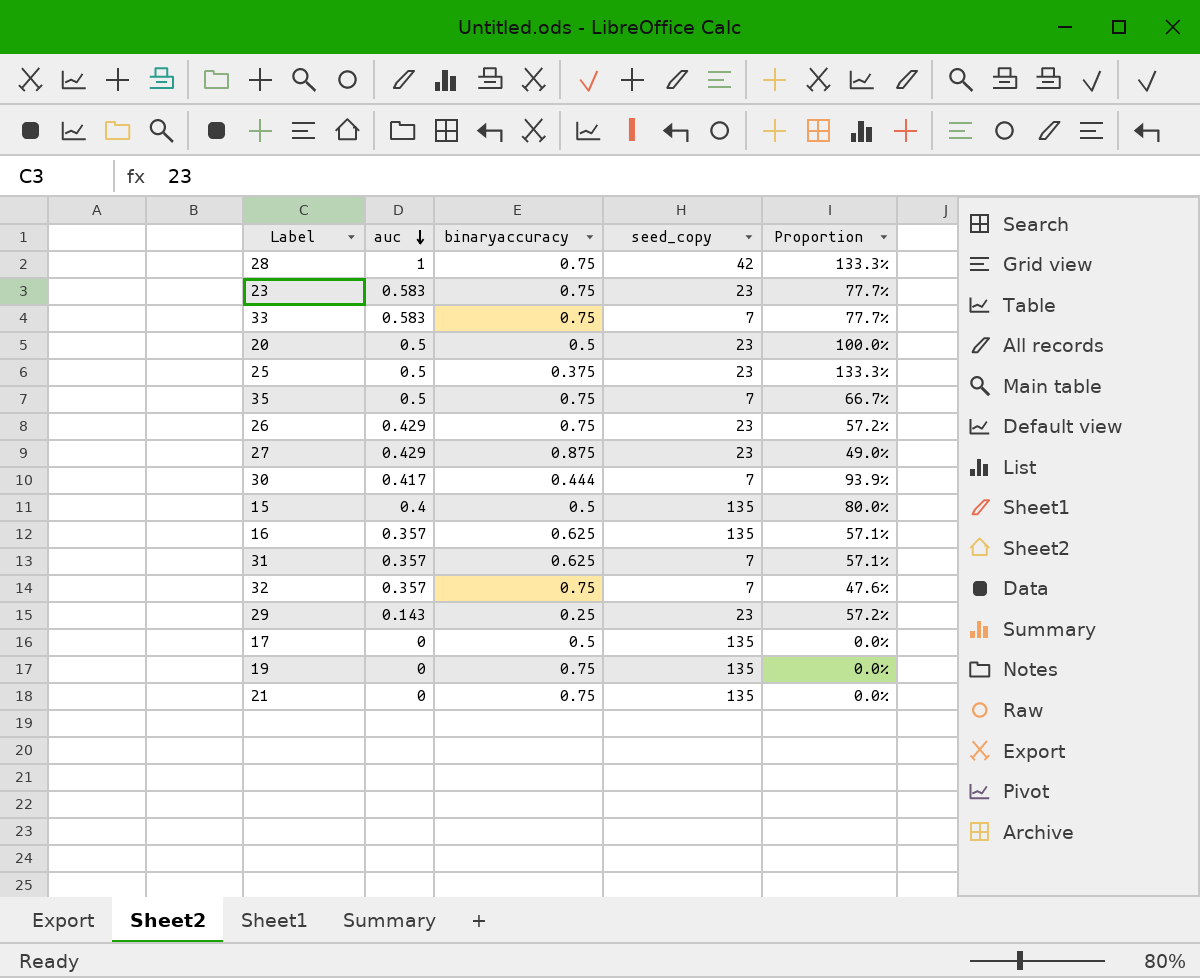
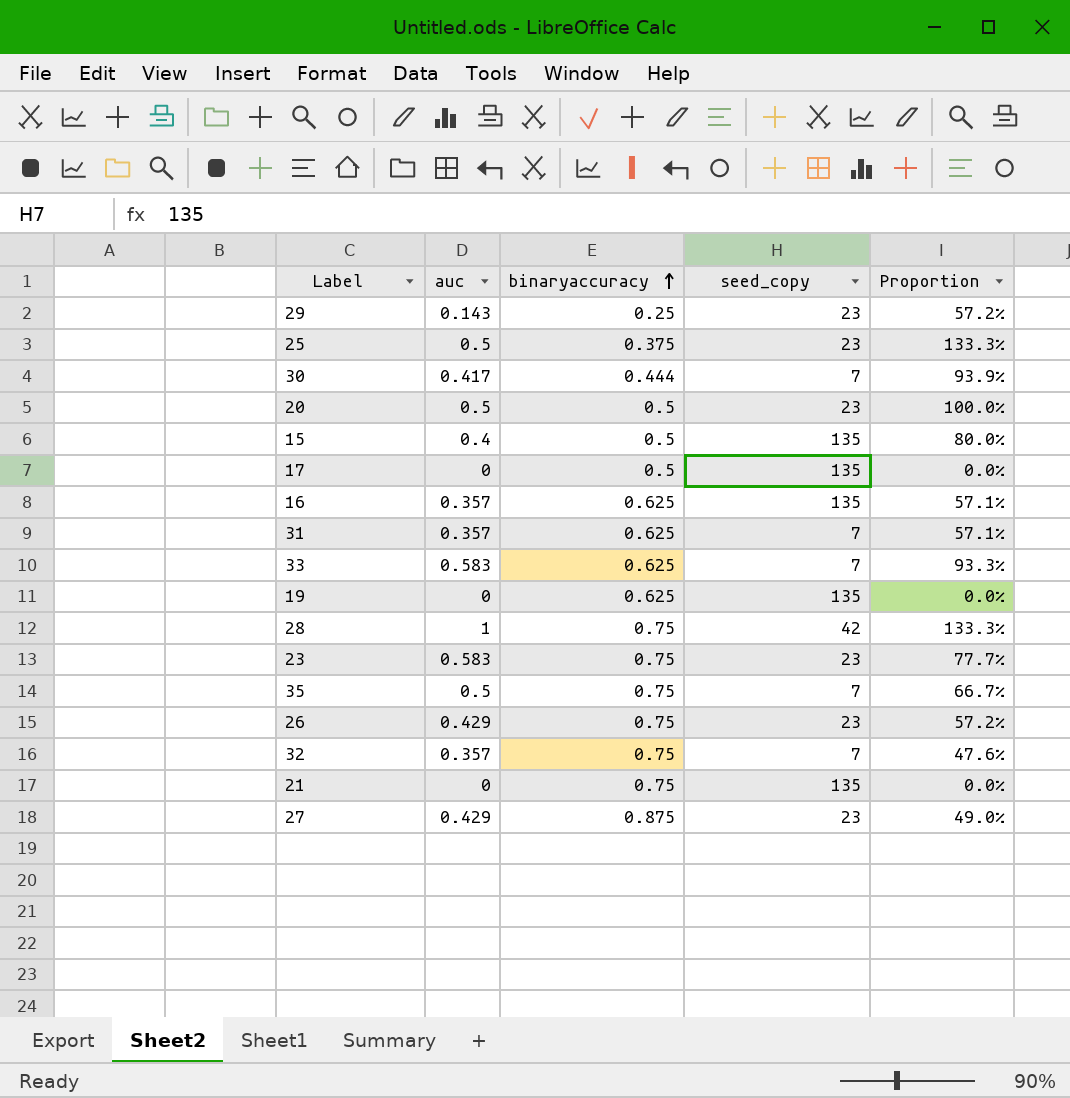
row order: auc descending -> binaryaccuracy ascending
33 | binaryaccuracy: 0.75 -> 0.625
33 | Proportion: 77.7% -> 93.3%
19 | binaryaccuracy: 0.75 -> 0.625

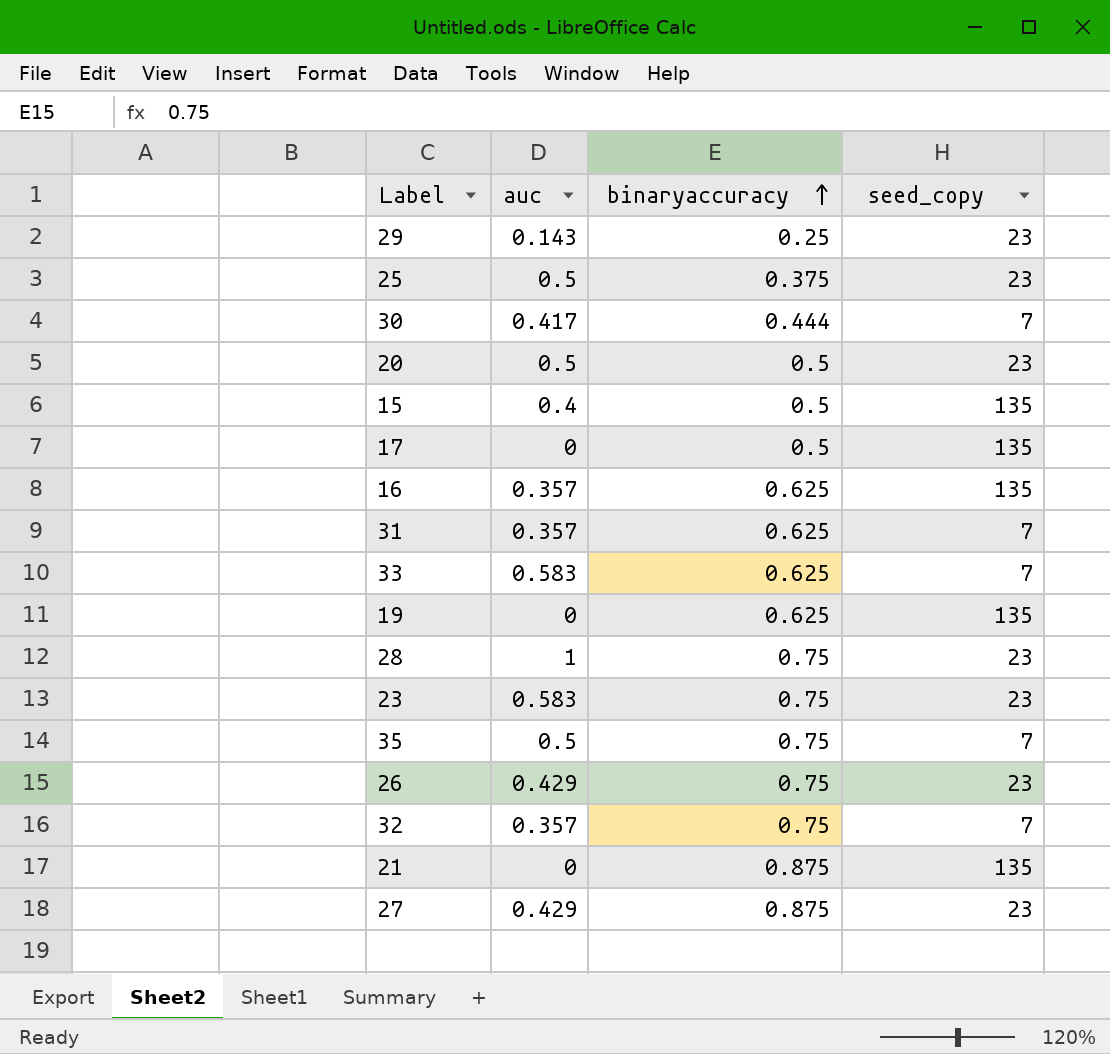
column Proportion | formula: [auc] / [binaryaccuracy] -> none
28 | seed_copy: 42 -> 23
21 | binaryaccuracy: 0.75 -> 0.875

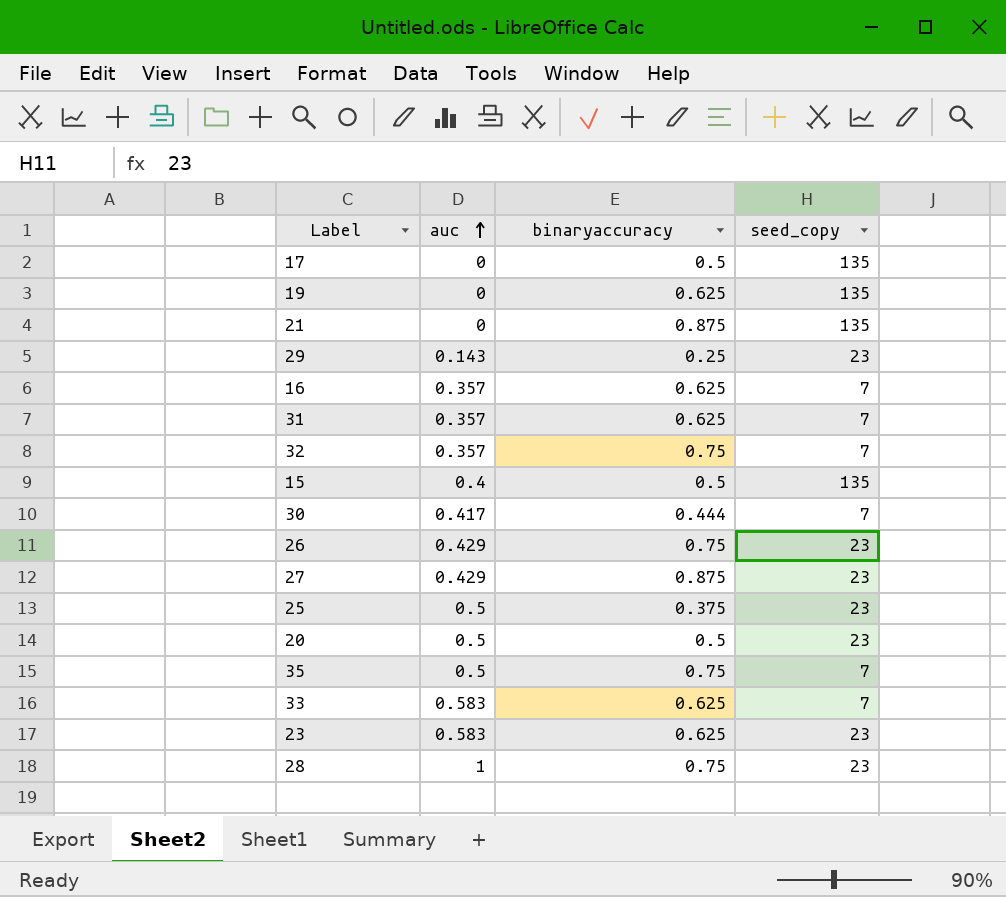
row order: binaryaccuracy ascending -> auc ascending
16 | seed_copy: 135 -> 7
23 | binaryaccuracy: 0.75 -> 0.625

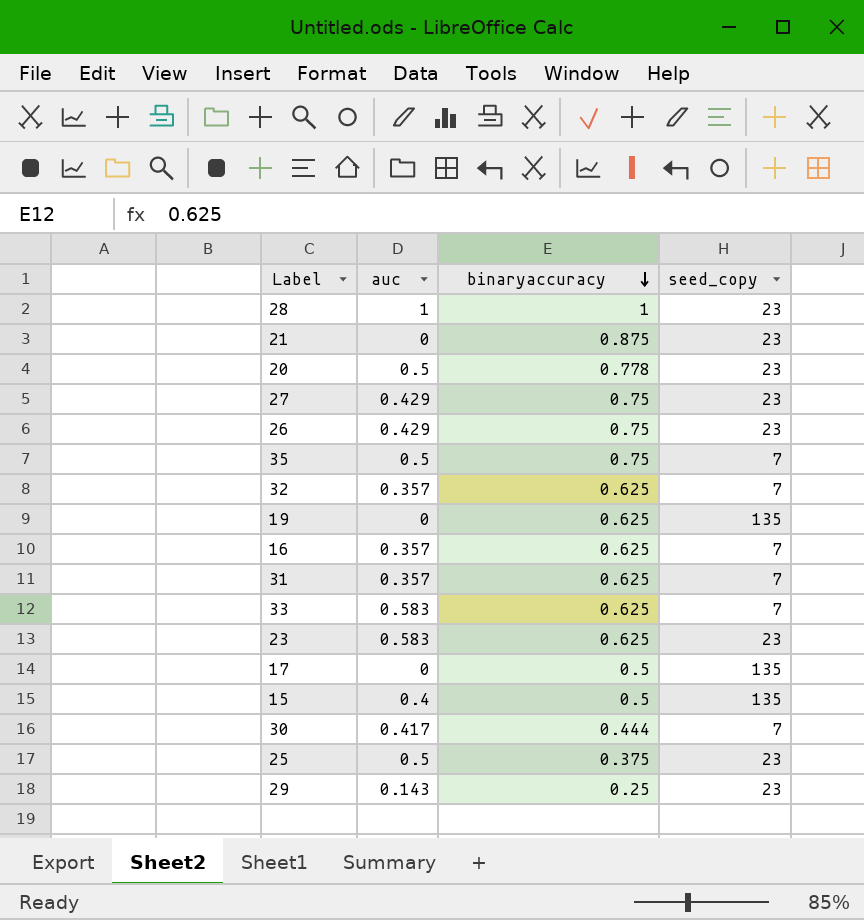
row order: auc ascending -> binaryaccuracy descending
28 | binaryaccuracy: 0.75 -> 1
21 | seed_copy: 135 -> 23
20 | binaryaccuracy: 0.5 -> 0.778
27 | binaryaccuracy: 0.875 -> 0.75
32 | binaryaccuracy: 0.75 -> 0.625

